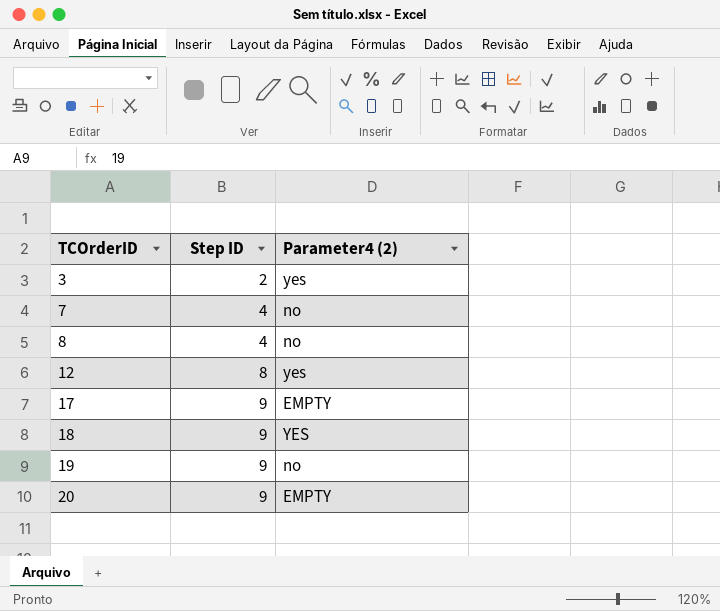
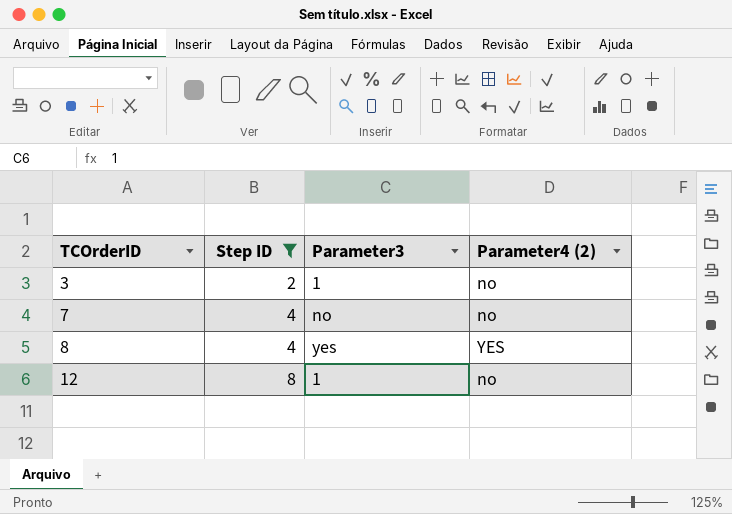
filter: none -> Step ID != 9
column Parameter3 | position: none -> 3
3 | Parameter4 (2): yes -> no
8 | Parameter4 (2): no -> YES
12 | Parameter4 (2): yes -> no

